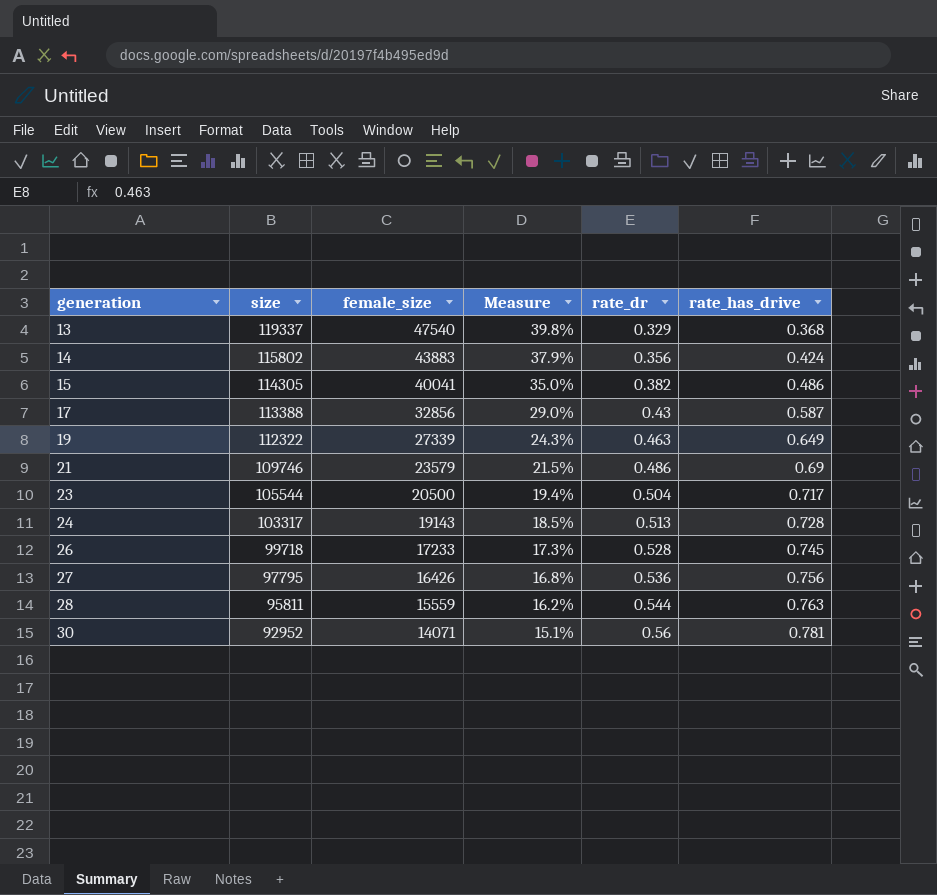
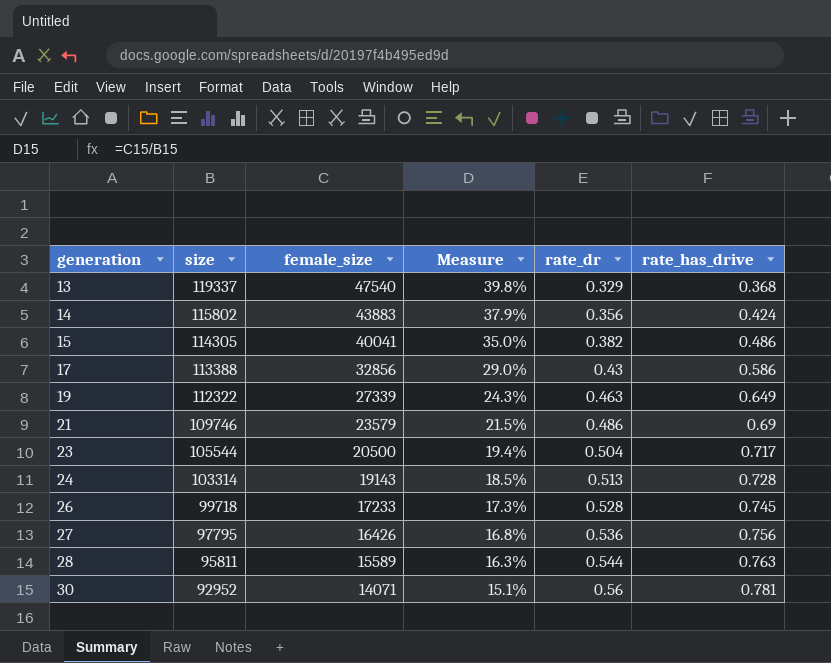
17 | rate_has_drive: 0.587 -> 0.586
24 | size: 103317 -> 103314
28 | female_size: 15559 -> 15589
28 | Measure: 16.2% -> 16.3%

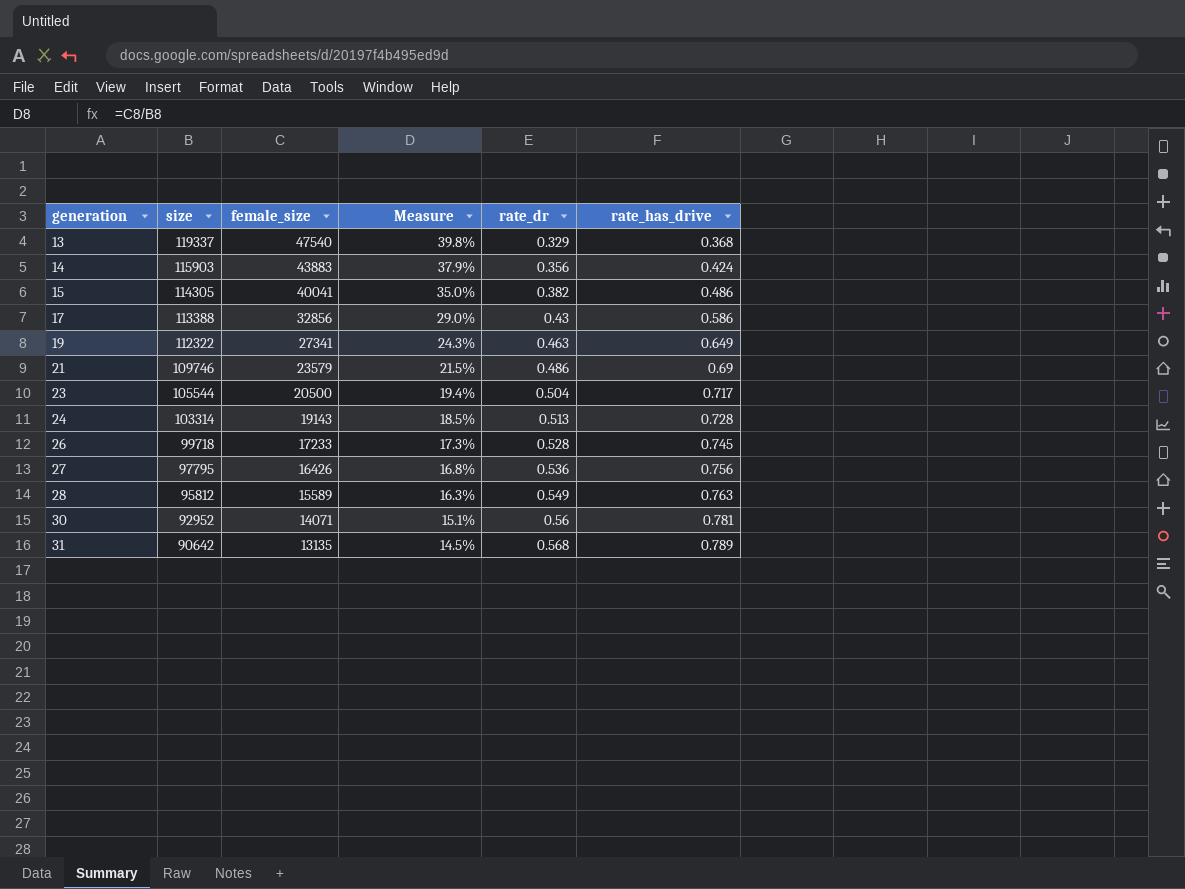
14 | size: 115802 -> 115903
19 | female_size: 27339 -> 27341
28 | size: 95811 -> 95812
28 | rate_dr: 0.544 -> 0.549
row 31: none -> 90642 | 13135 | 14.5% | 0.568 | 0.789

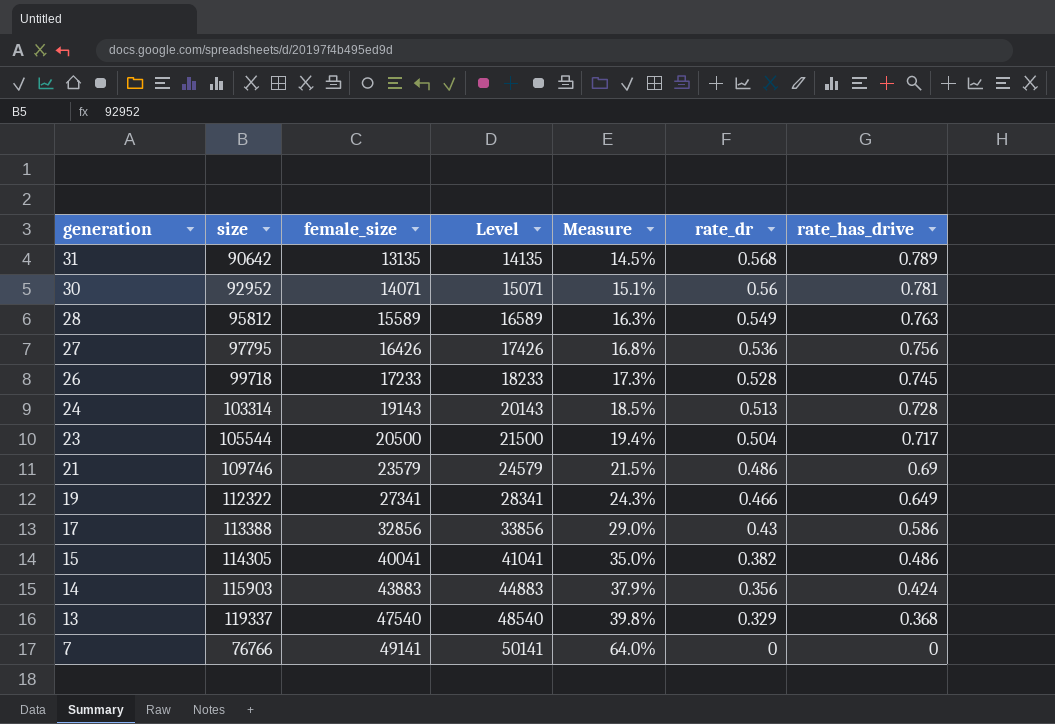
row order: generation ascending -> generation descending
column Level | formula: none -> [female_size] + 1000
19 | rate_dr: 0.463 -> 0.466
row 7: none -> 76766 | 49141 | 50141 | 64.0% | 0 | 0

